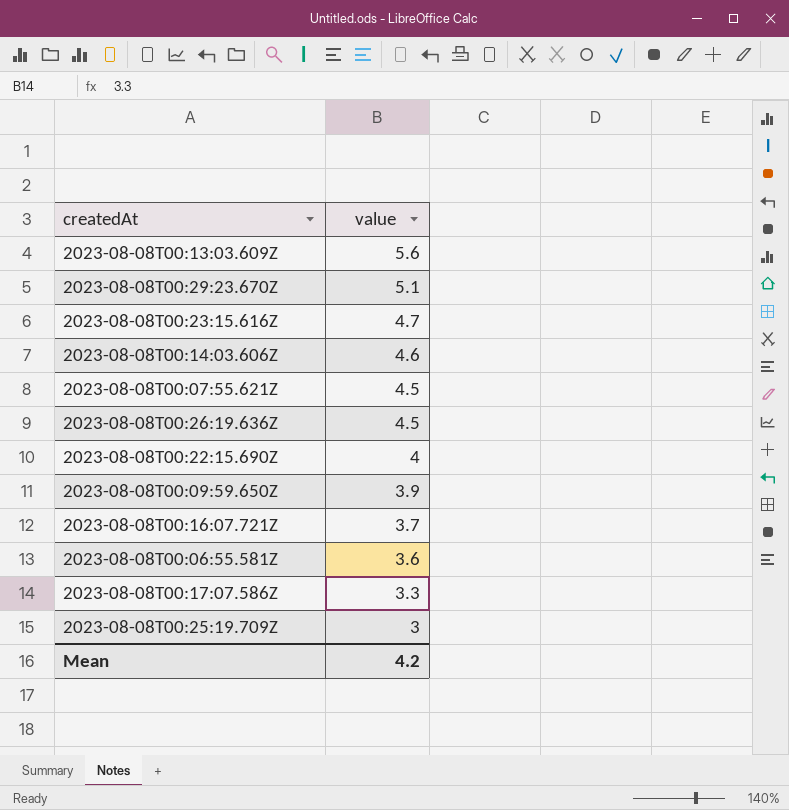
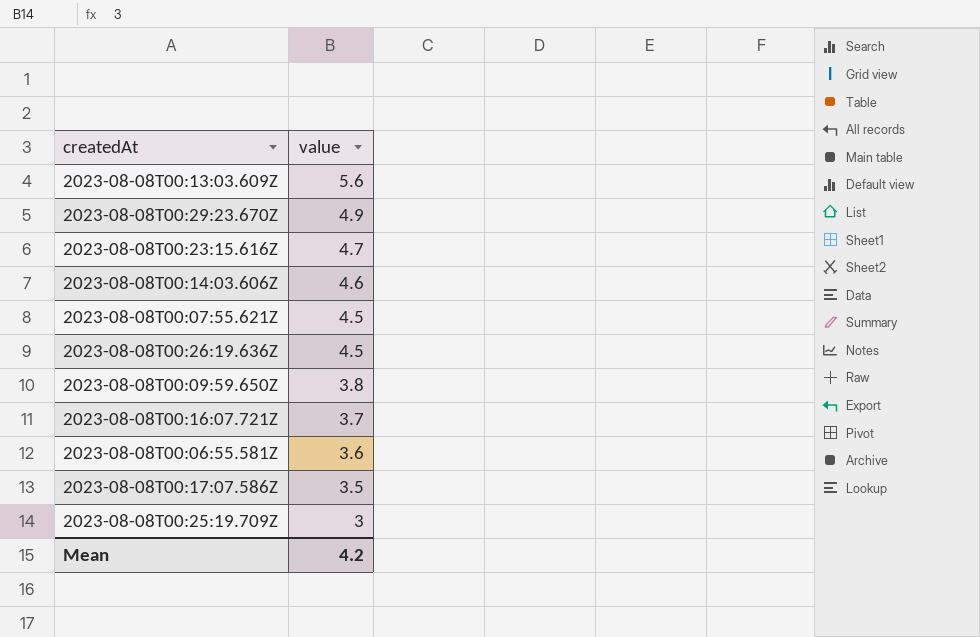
row 2023-08-08T00:22:15.690Z: 4 -> none
2023-08-08T00:29:23.670Z | value: 5.1 -> 4.9
2023-08-08T00:09:59.650Z | value: 3.9 -> 3.8
2023-08-08T00:17:07.586Z | value: 3.3 -> 3.5

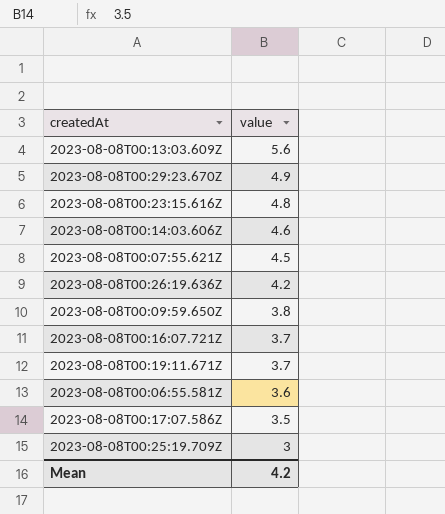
2023-08-08T00:23:15.616Z | value: 4.7 -> 4.8
2023-08-08T00:26:19.636Z | value: 4.5 -> 4.2
row 2023-08-08T00:19:11.671Z: none -> 3.7

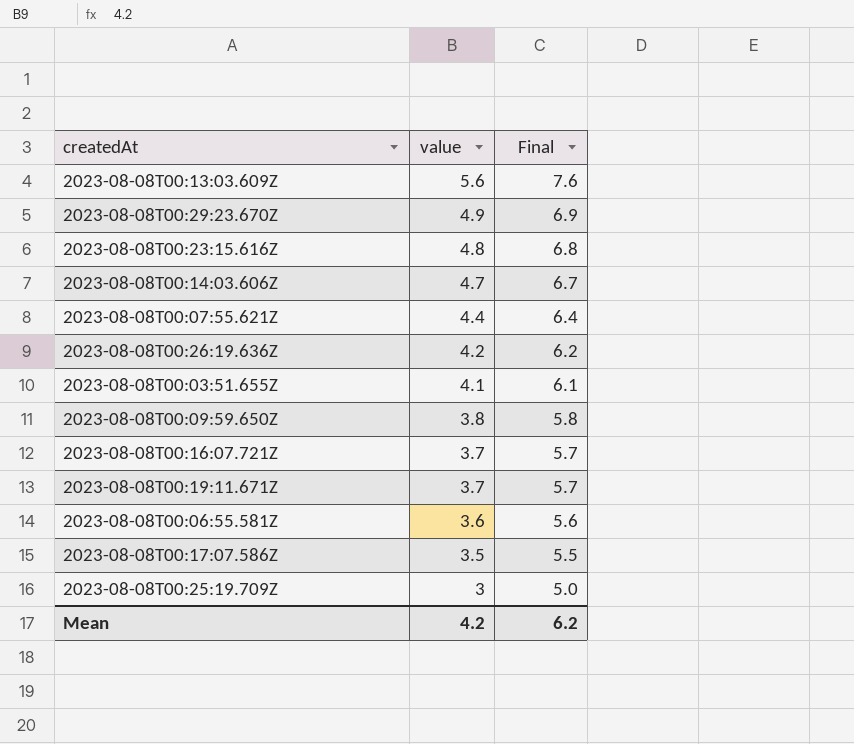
column Final | formula: none -> [value] + 2
2023-08-08T00:14:03.606Z | value: 4.6 -> 4.7
2023-08-08T00:07:55.621Z | value: 4.5 -> 4.4
row 2023-08-08T00:03:51.655Z: none -> 4.1 | 6.1

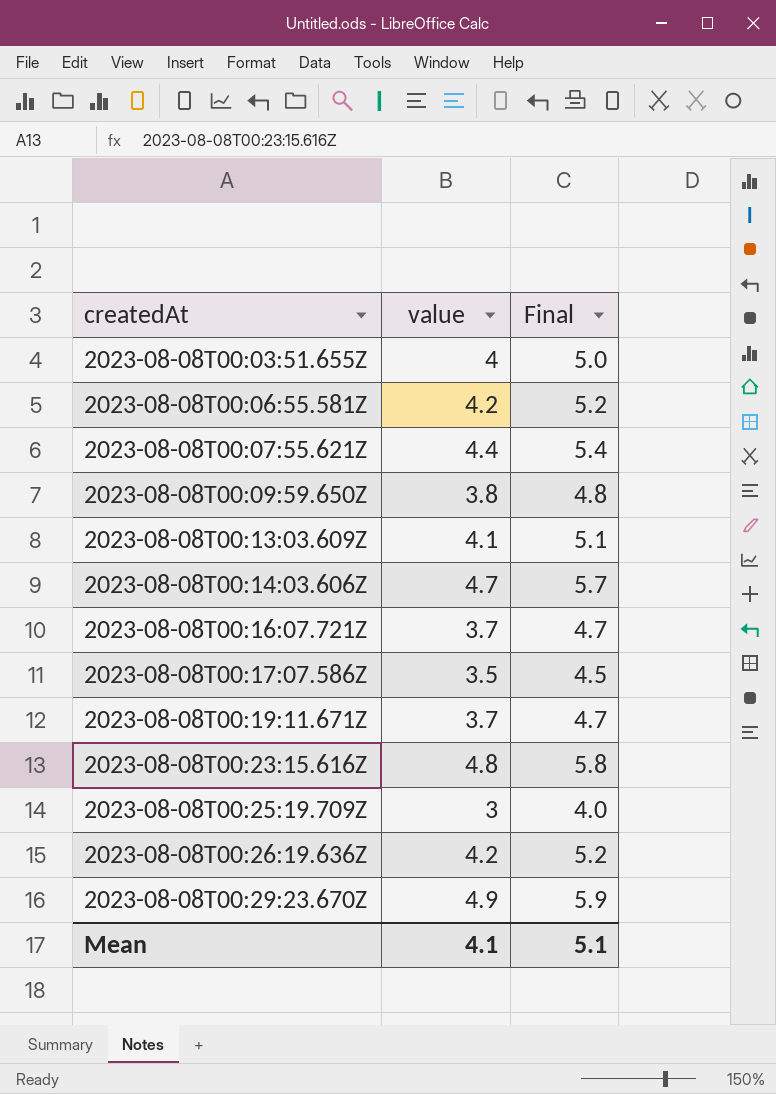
row order: value descending -> createdAt ascending
column Final | formula: [value] + 2 -> [value] + 1
2023-08-08T00:03:51.655Z | value: 4.1 -> 4
2023-08-08T00:06:55.581Z | value: 3.6 -> 4.2
2023-08-08T00:13:03.609Z | value: 5.6 -> 4.1
Mean | value: 4.2 -> 4.1
Mean | Final: 6.2 -> 5.1

